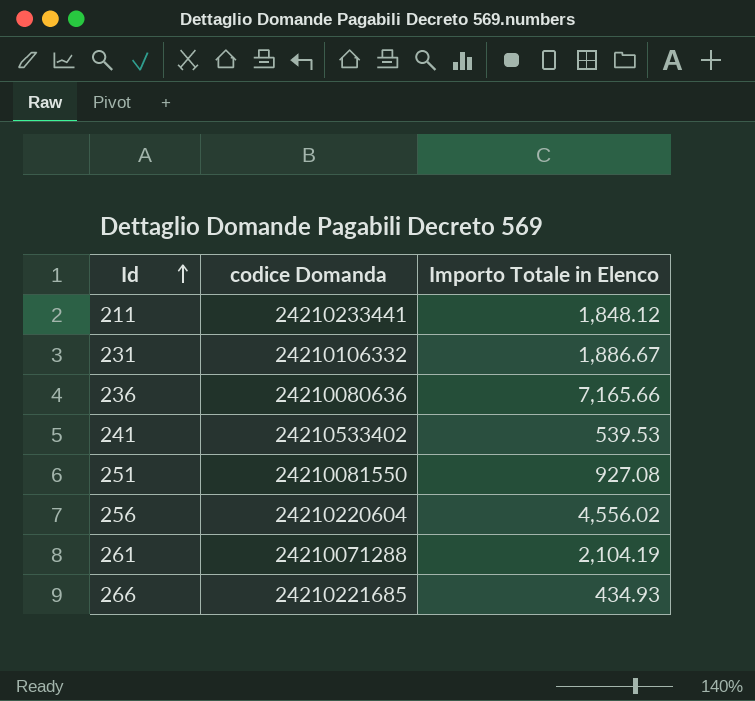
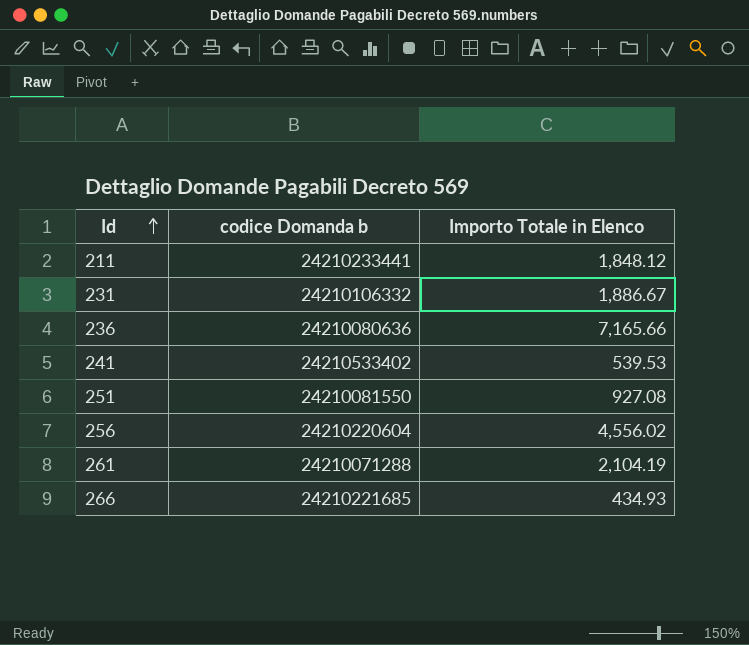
column name: codice Domanda -> codice Domanda b

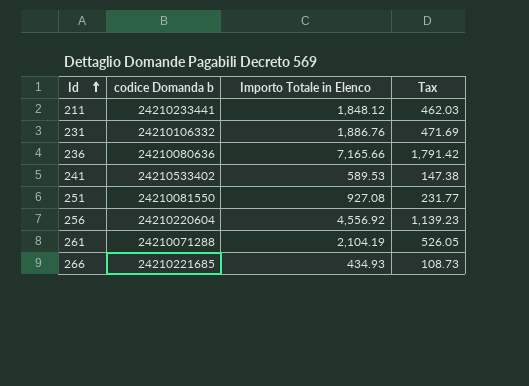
column Tax | formula: none -> [Importo Totale in Elenco] * 0.25
231 | Importo Totale in Elenco: 1,886.67 -> 1,886.76
241 | Importo Totale in Elenco: 539.53 -> 589.53
256 | Importo Totale in Elenco: 4,556.02 -> 4,556.92

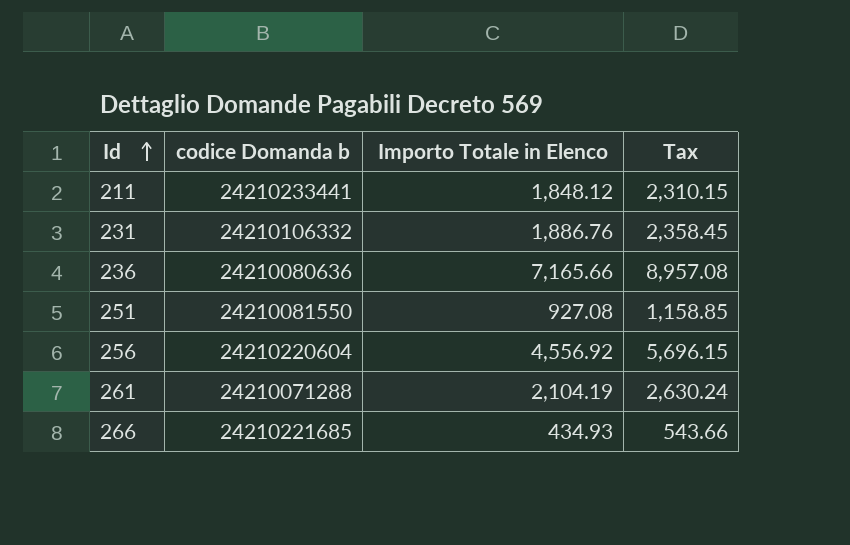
column Tax | formula: [Importo Totale in Elenco] * 0.25 -> [Importo Totale in Elenco] * 1.25
row 241: 24210533402 | 589.53 | 147.38 -> none

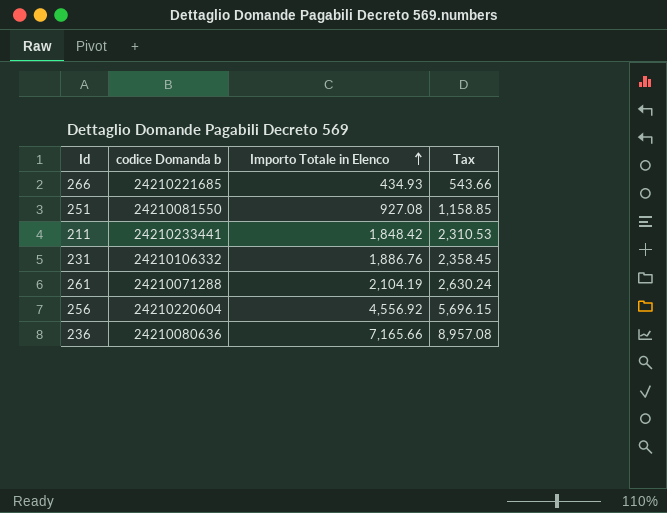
row order: Id ascending -> Importo Totale in Elenco ascending
211 | Importo Totale in Elenco: 1,848.12 -> 1,848.42
211 | Tax: 2,310.15 -> 2,310.53

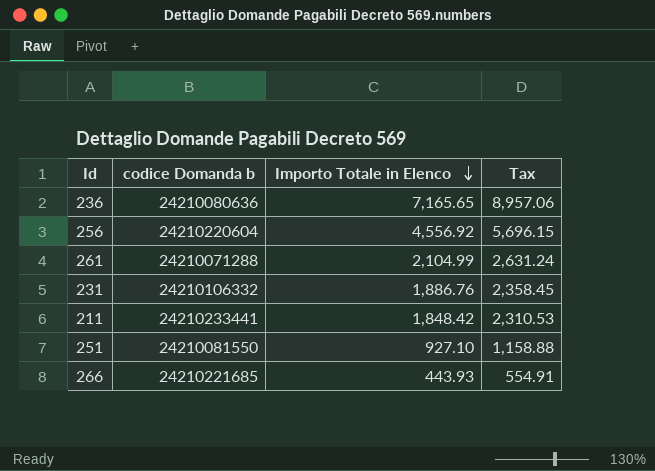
row order: Importo Totale in Elenco ascending -> Importo Totale in Elenco descending
236 | Importo Totale in Elenco: 7,165.66 -> 7,165.65
236 | Tax: 8,957.08 -> 8,957.06
261 | Importo Totale in Elenco: 2,104.19 -> 2,104.99
261 | Tax: 2,630.24 -> 2,631.24
251 | Importo Totale in Elenco: 927.08 -> 927.10
251 | Tax: 1,158.85 -> 1,158.88
266 | Importo Totale in Elenco: 434.93 -> 443.93
266 | Tax: 543.66 -> 554.91

